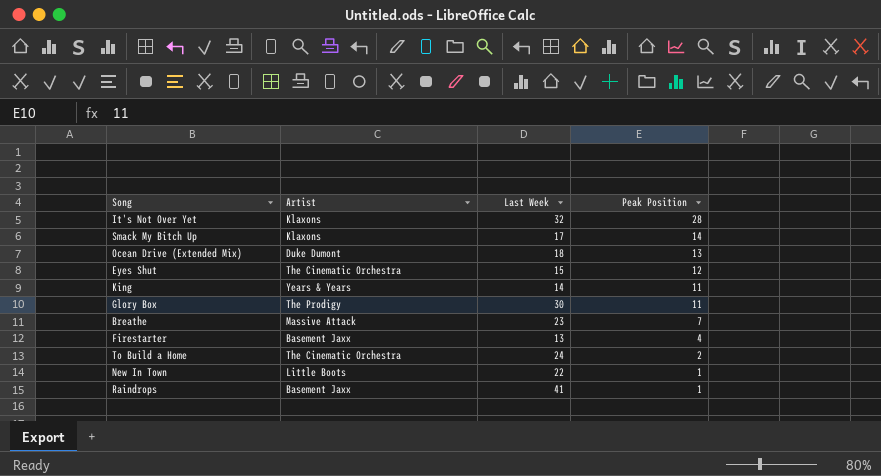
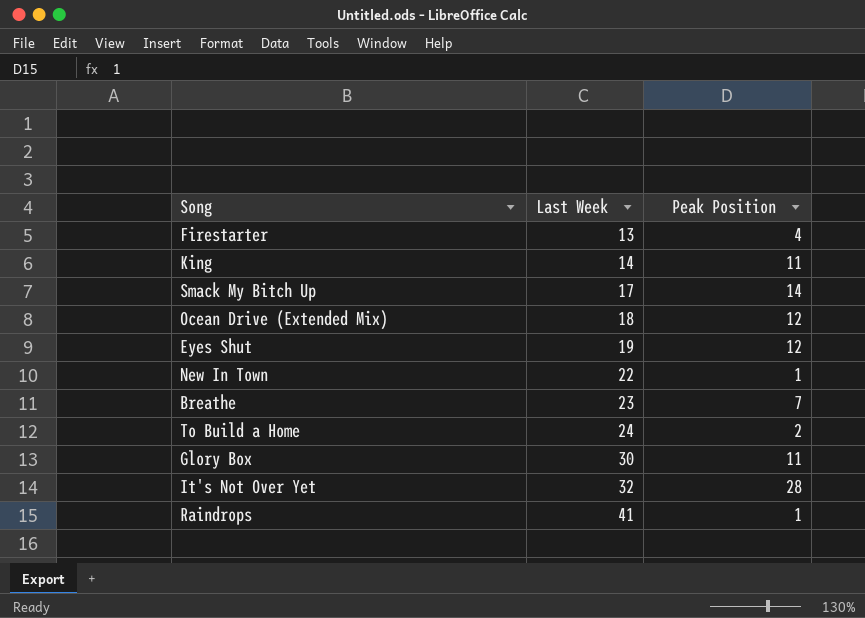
row order: Peak Position descending -> Last Week ascending
column Artist | position: 2 -> none
Ocean Drive (Extended Mix) | Peak Position: 13 -> 12
Eyes Shut | Last Week: 15 -> 19

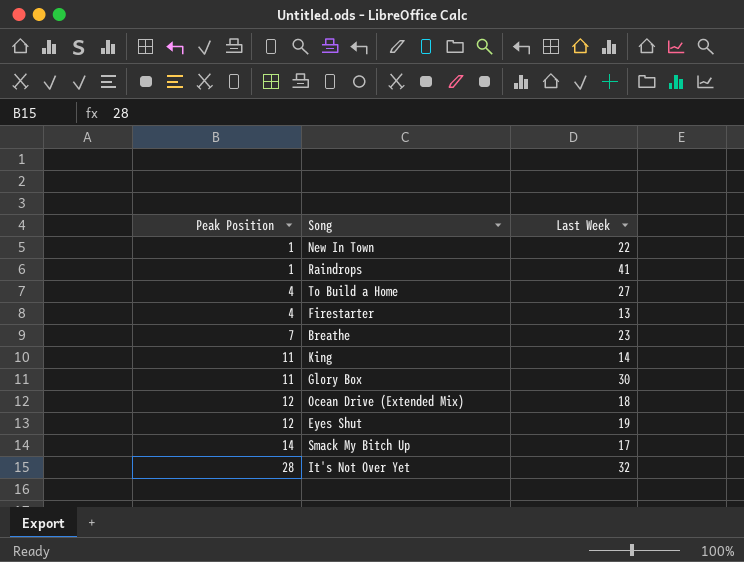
row order: Last Week ascending -> Peak Position ascending
column Peak Position | position: 3 -> 1
To Build a Home | Peak Position: 2 -> 4
To Build a Home | Last Week: 24 -> 27

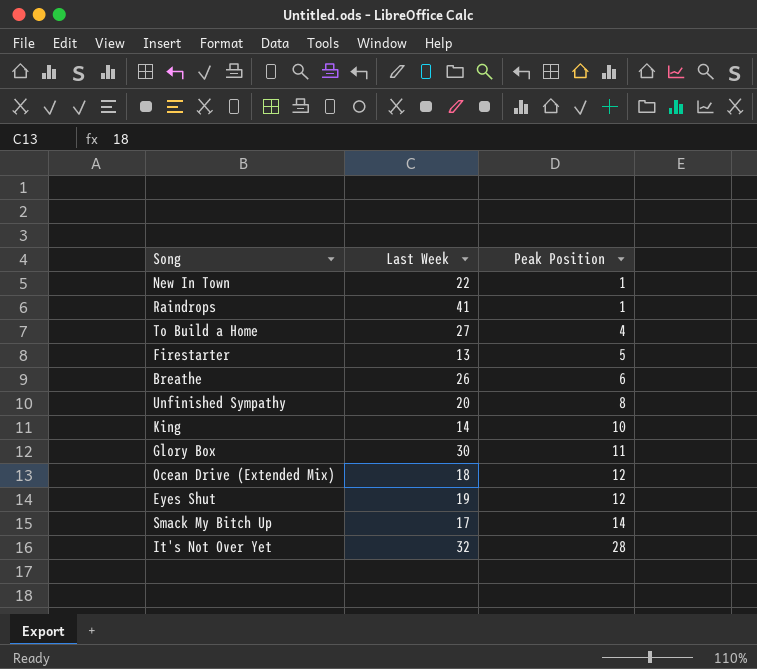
column Peak Position | position: 1 -> 3
Firestarter | Peak Position: 4 -> 5
Breathe | Last Week: 23 -> 26
Breathe | Peak Position: 7 -> 6
row Unfinished Sympathy: none -> 20 | 8
King | Peak Position: 11 -> 10

